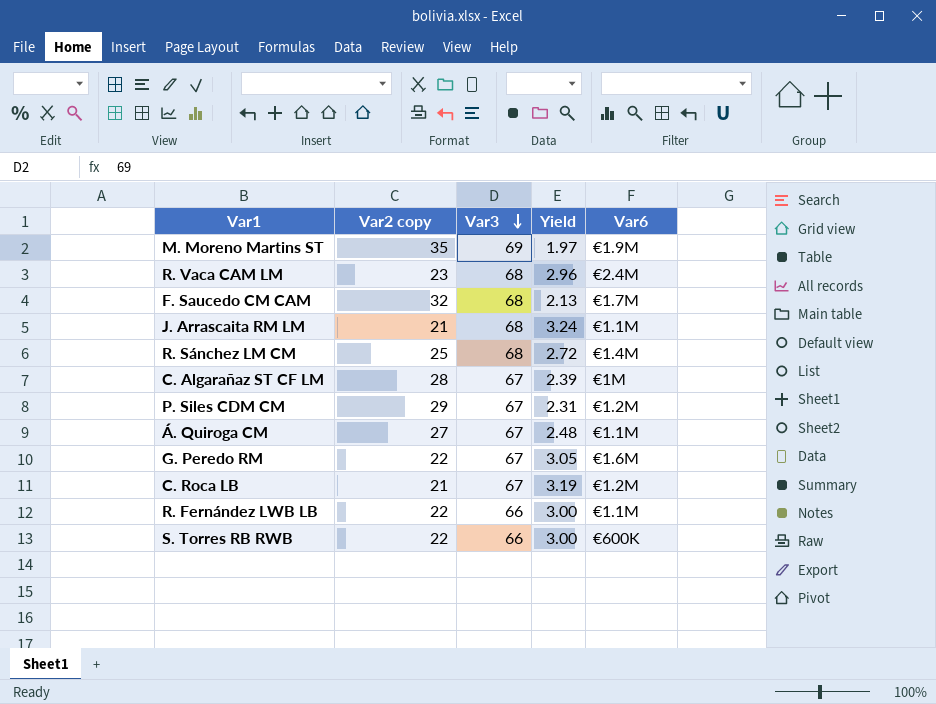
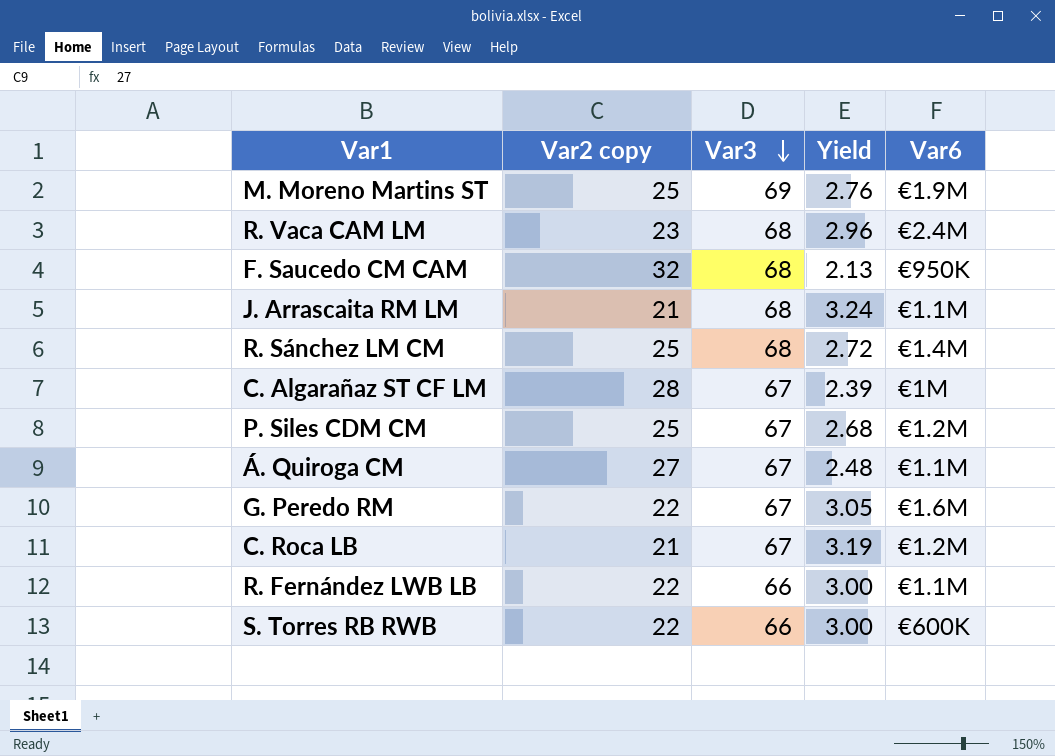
M. Moreno Martins ST | Var2 copy: 35 -> 25
M. Moreno Martins ST | Yield: 1.97 -> 2.76
F. Saucedo CM CAM | Var6: €1.7M -> €950K
P. Siles CDM CM | Var2 copy: 29 -> 25
P. Siles CDM CM | Yield: 2.31 -> 2.68

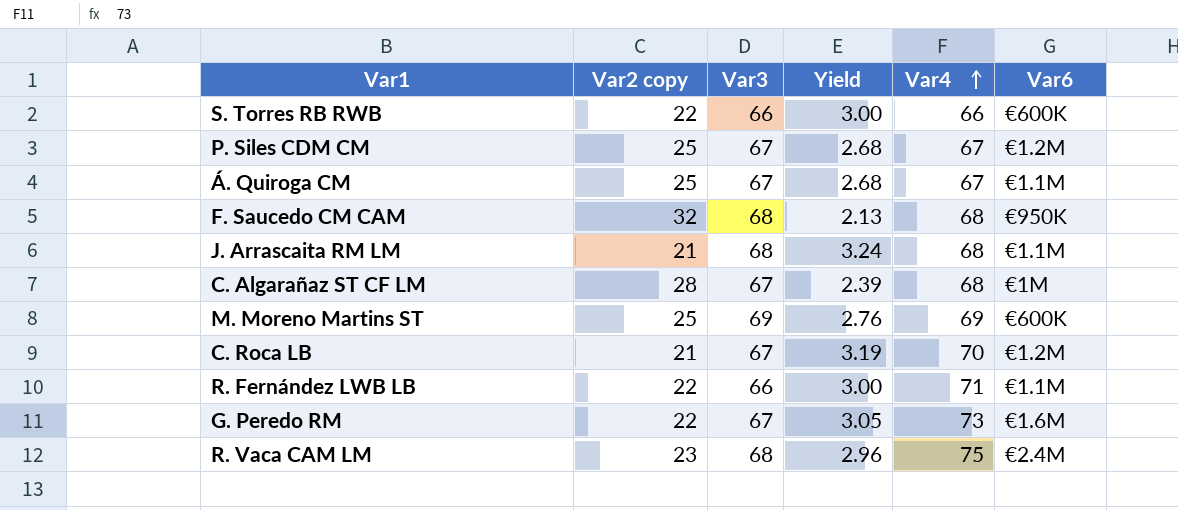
row order: Var3 descending -> Var4 ascending
column Var4 | position: none -> 5
row R. Sánchez LM CM: 25 | 68 | 2.72 | €1.4M -> none
Á. Quiroga CM | Var2 copy: 27 -> 25
Á. Quiroga CM | Yield: 2.48 -> 2.68
M. Moreno Martins ST | Var6: €1.9M -> €600K

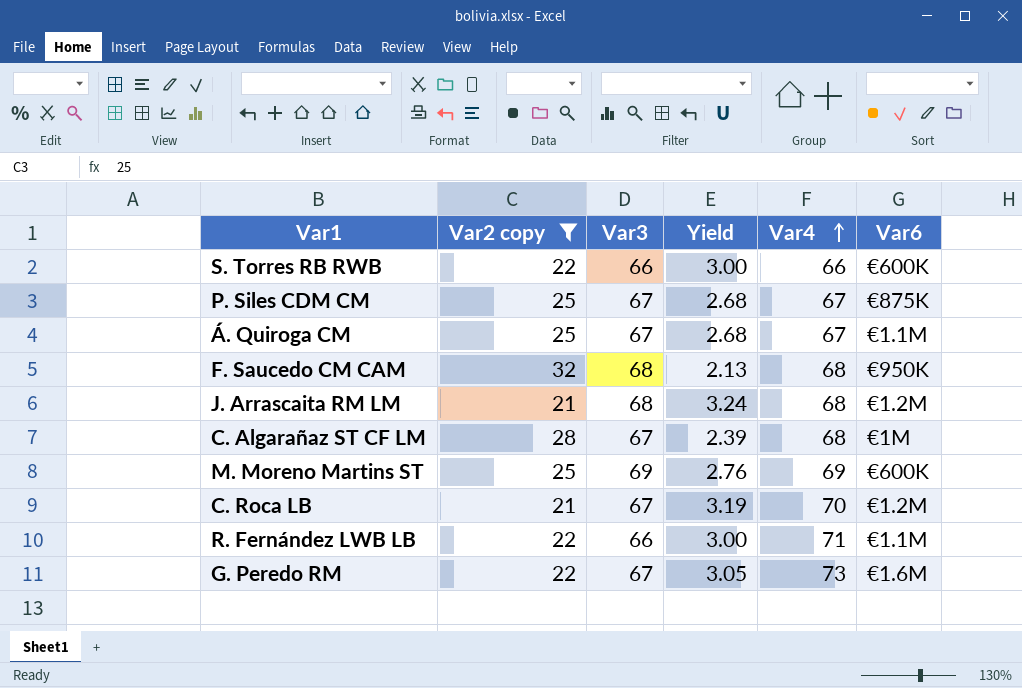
filter: none -> Var2 copy != 23
P. Siles CDM CM | Var6: €1.2M -> €875K
J. Arrascaita RM LM | Var6: €1.1M -> €1.2M

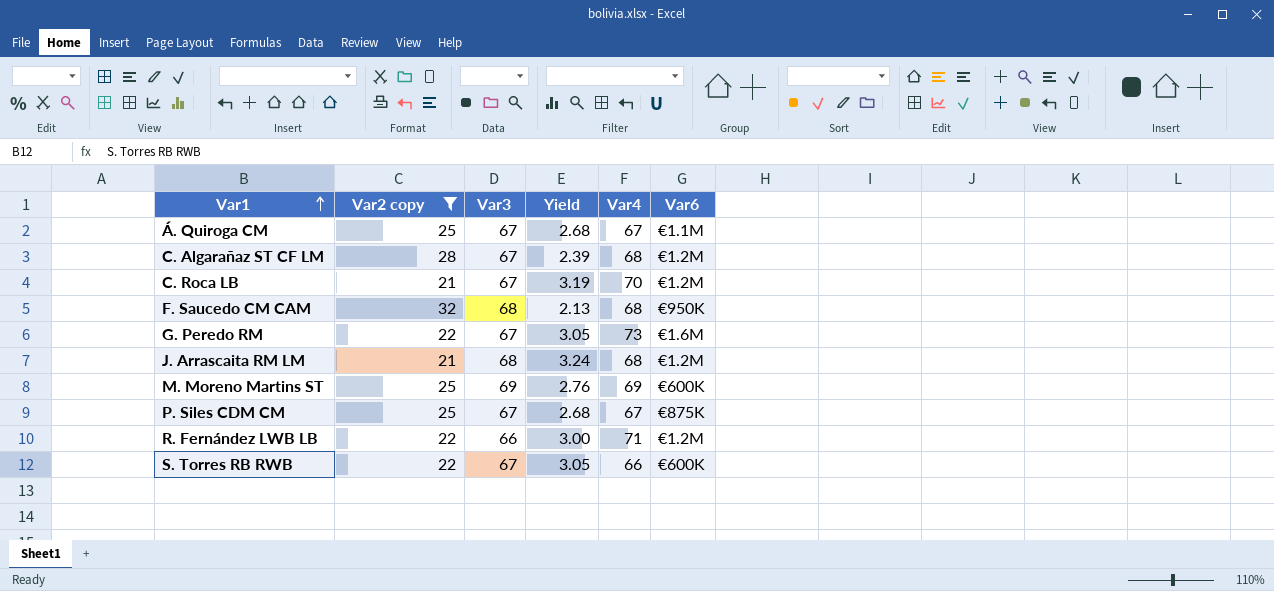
row order: Var4 ascending -> Var1 ascending
C. Algarañaz ST CF LM | Var6: €1M -> €1.2M
R. Fernández LWB LB | Var6: €1.1M -> €1.2M
S. Torres RB RWB | Var3: 66 -> 67
S. Torres RB RWB | Yield: 3.00 -> 3.05

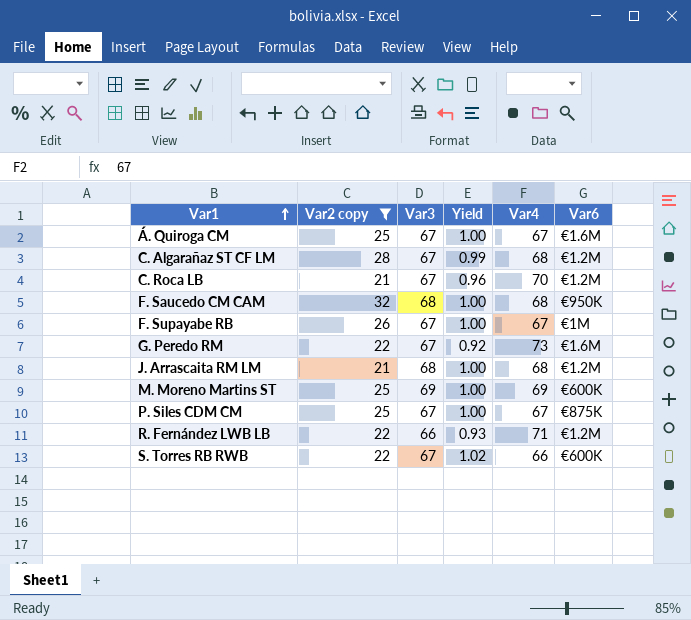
column Yield | formula: [Var3] / [Var2 copy] -> [Var3] / [Var4]
Á. Quiroga CM | Var6: €1.1M -> €1.6M
row F. Supayabe RB: none -> 26 | 67 | 1.00 | 67 | €1M

